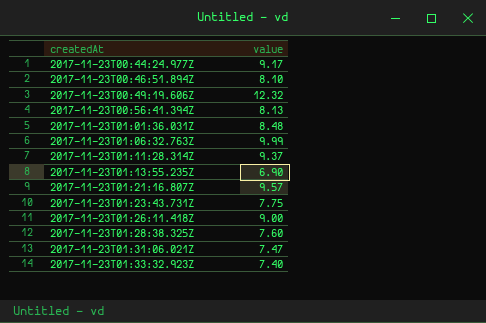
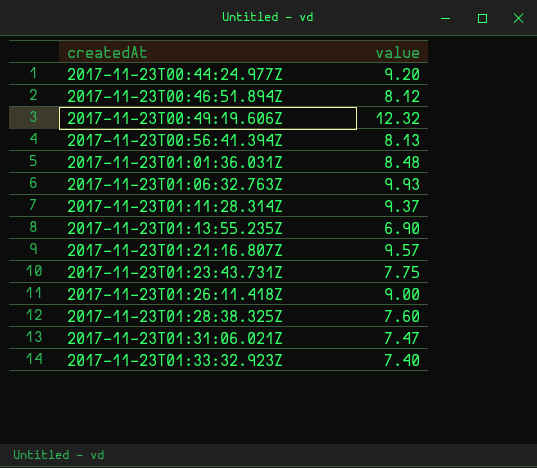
2017-11-23T00:44:24.977Z | value: 9.17 -> 9.20
2017-11-23T00:46:51.894Z | value: 8.10 -> 8.12
2017-11-23T01:06:32.763Z | value: 9.99 -> 9.93

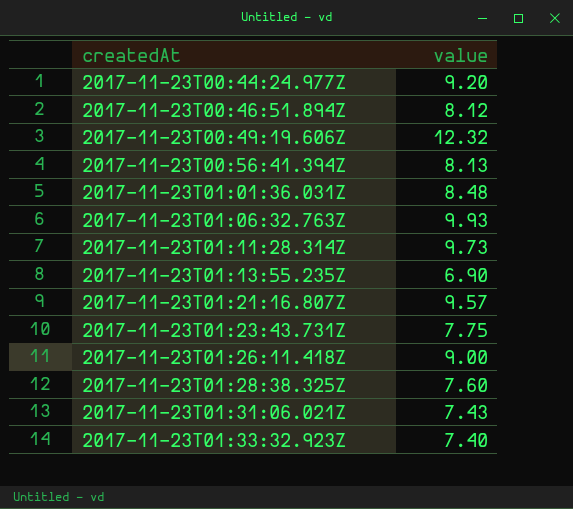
2017-11-23T01:11:28.314Z | value: 9.37 -> 9.73
2017-11-23T01:31:06.021Z | value: 7.47 -> 7.43

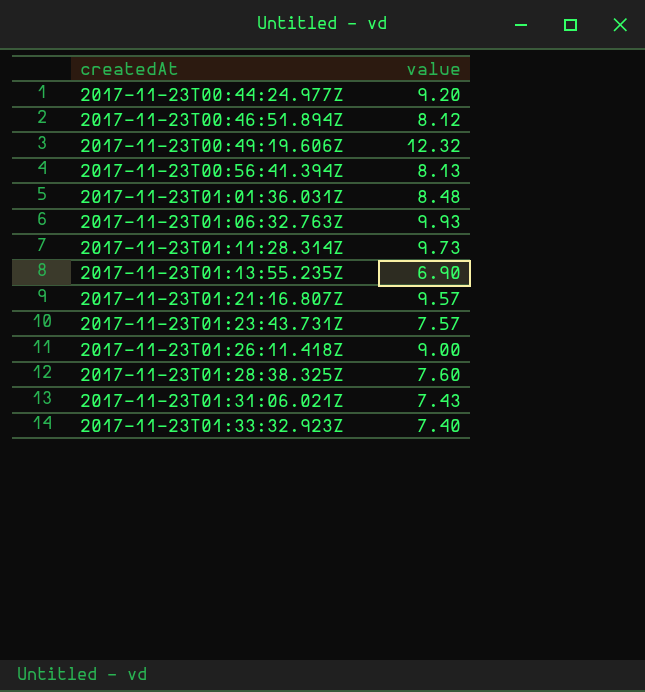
2017-11-23T01:23:43.731Z | value: 7.75 -> 7.57

